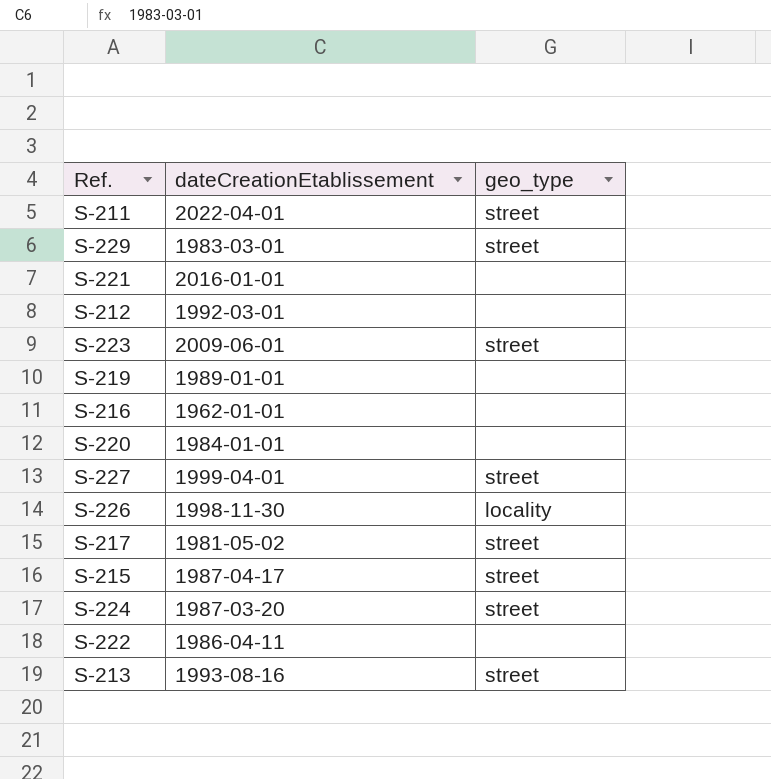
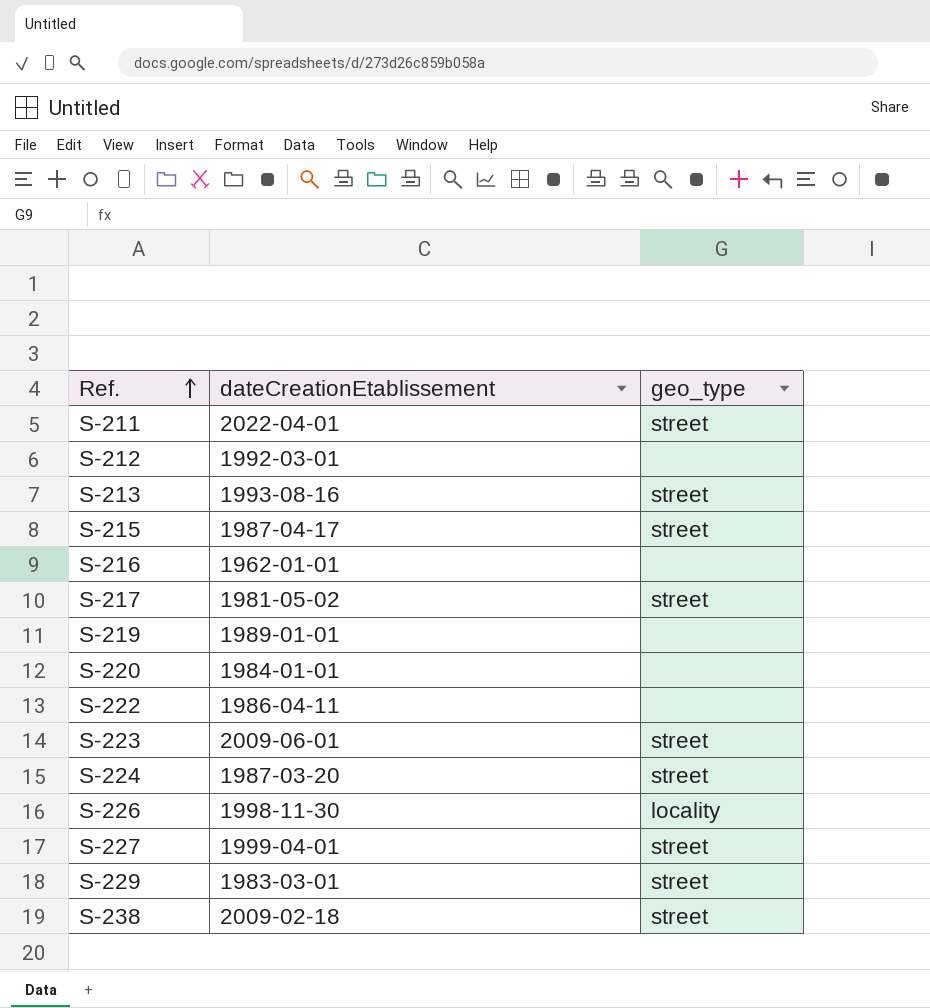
row order: none -> Ref. ascending
row S-221: 2016-01-01 | none -> none
row S-238: none -> 2009-02-18 | street

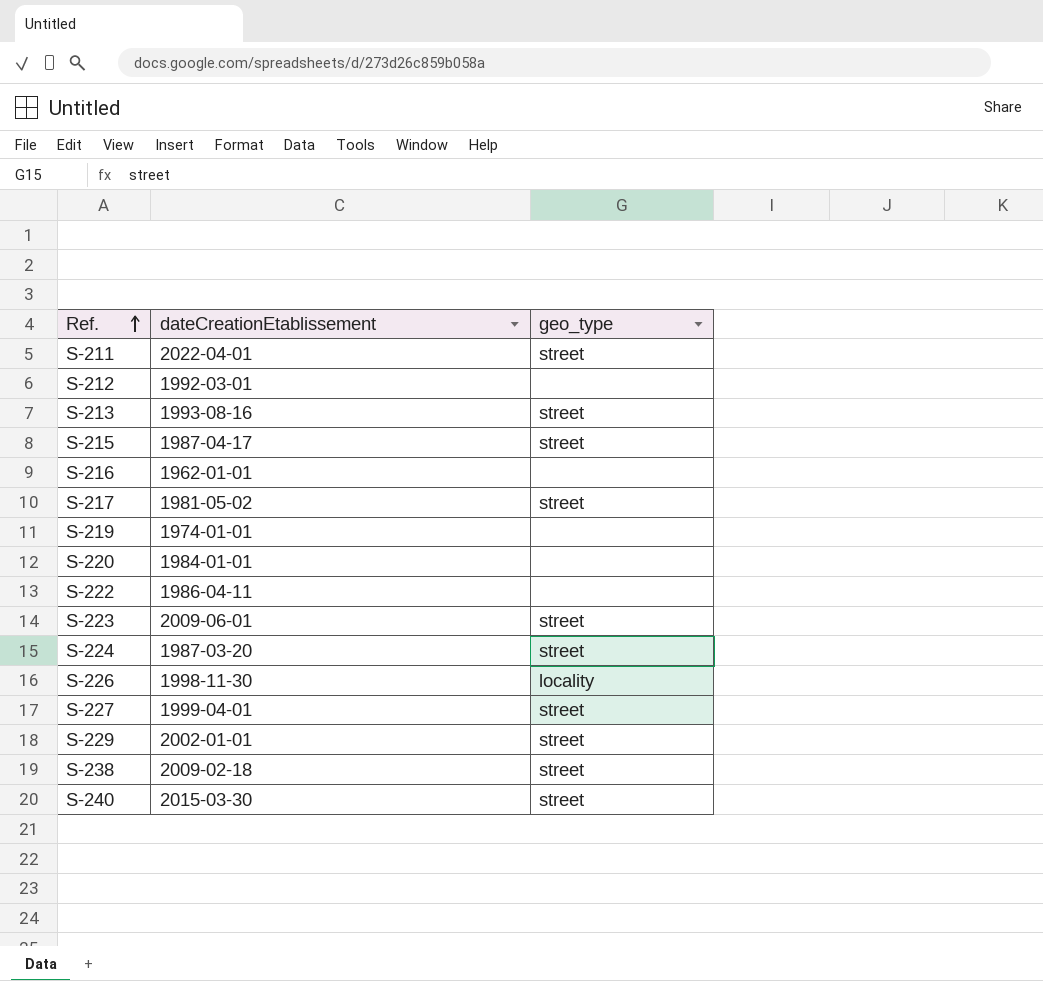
S-219 | dateCreationEtablissement: 1989-01-01 -> 1974-01-01
S-229 | dateCreationEtablissement: 1983-03-01 -> 2002-01-01
row S-240: none -> 2015-03-30 | street

